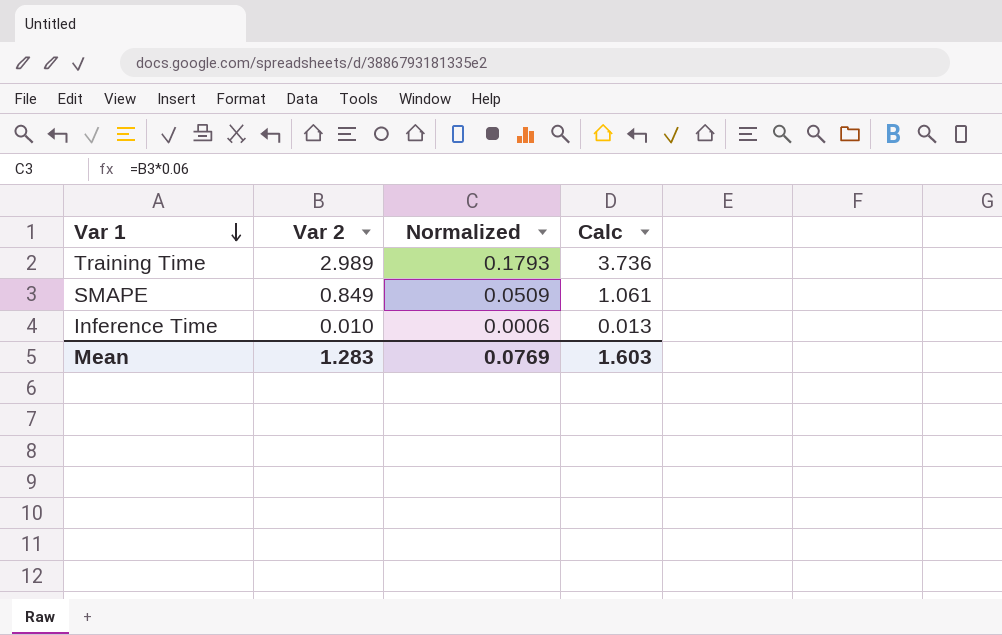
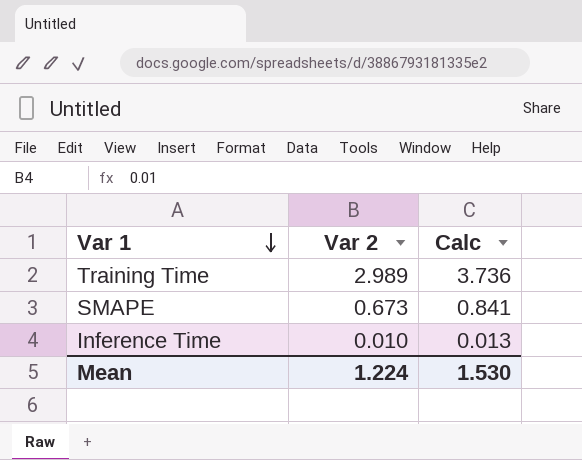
column Normalized | formula: [Var 2] * 0.06 -> none
SMAPE | Var 2: 0.849 -> 0.673
SMAPE | Calc: 1.061 -> 0.841
Mean | Var 2: 1.283 -> 1.224
Mean | Calc: 1.603 -> 1.530

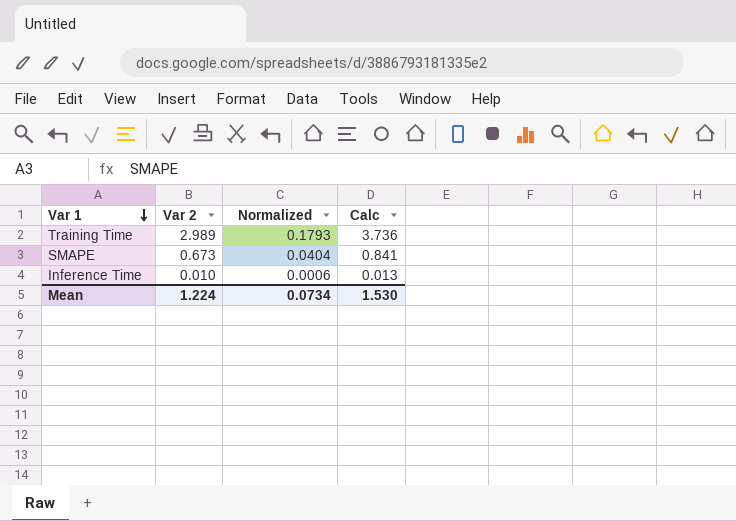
column Normalized | formula: none -> [Var 2] * 0.06

